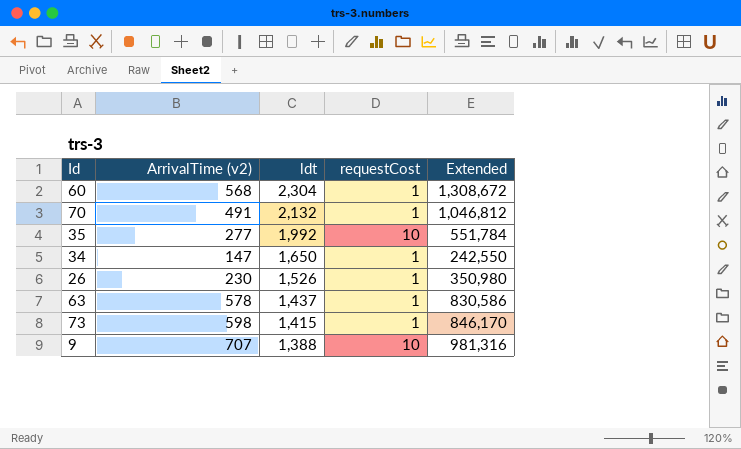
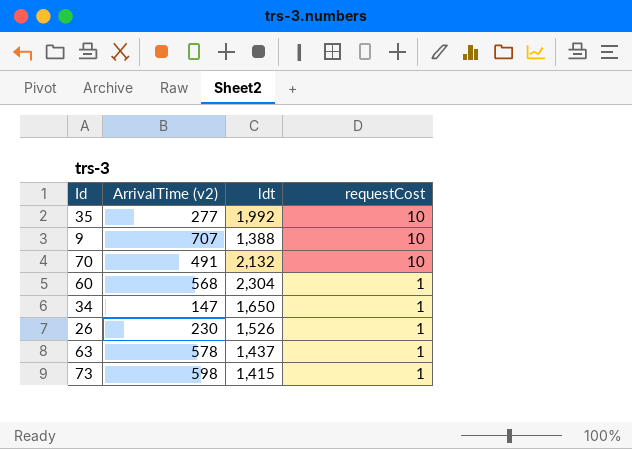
row order: ldt descending -> requestCost descending
column Extended | formula: [ArrivalTime (v2)] * [ldt] -> none
70 | requestCost: 1 -> 10

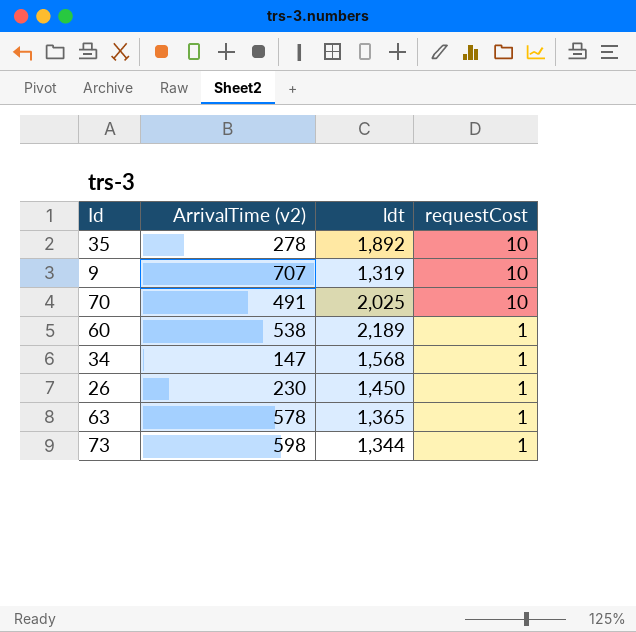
35 | ArrivalTime (v2): 277 -> 278
35 | ldt: 1,992 -> 1,892
9 | ldt: 1,388 -> 1,319
70 | ldt: 2,132 -> 2,025
60 | ArrivalTime (v2): 568 -> 538
60 | ldt: 2,304 -> 2,189
34 | ldt: 1,650 -> 1,568
26 | ldt: 1,526 -> 1,450
63 | ldt: 1,437 -> 1,365
73 | ldt: 1,415 -> 1,344

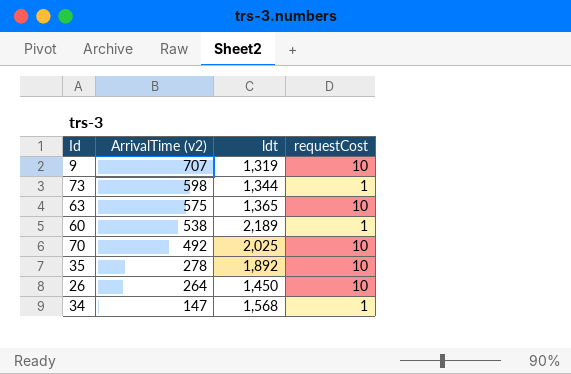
row order: requestCost descending -> ArrivalTime (v2) descending
63 | ArrivalTime (v2): 578 -> 575
63 | requestCost: 1 -> 10
70 | ArrivalTime (v2): 491 -> 492
26 | ArrivalTime (v2): 230 -> 264
26 | requestCost: 1 -> 10

